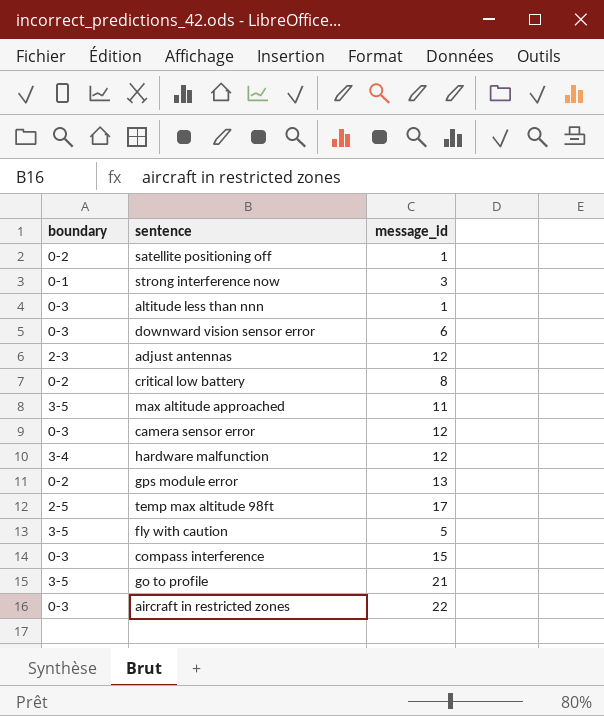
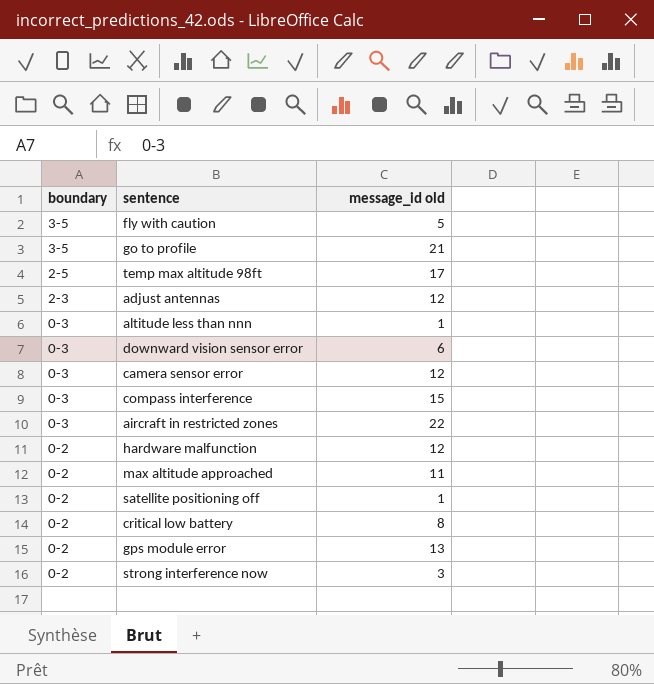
row order: none -> boundary descending
column name: message_id -> message_id old
hardware malfunction | boundary: 3-4 -> 0-2
max altitude approached | boundary: 3-5 -> 0-2
strong interference now | boundary: 0-1 -> 0-2

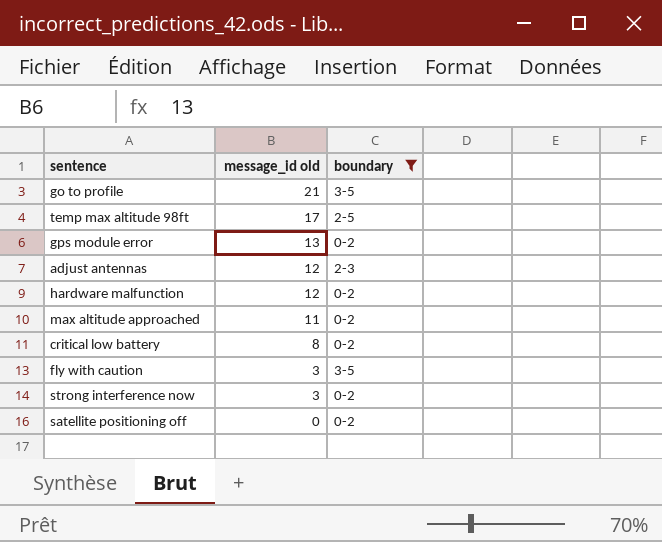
filter: none -> boundary != 0-3
row order: boundary descending -> message_id old descending
column boundary | position: 1 -> 3
fly with caution | message_id old: 5 -> 3
satellite positioning off | message_id old: 1 -> 0

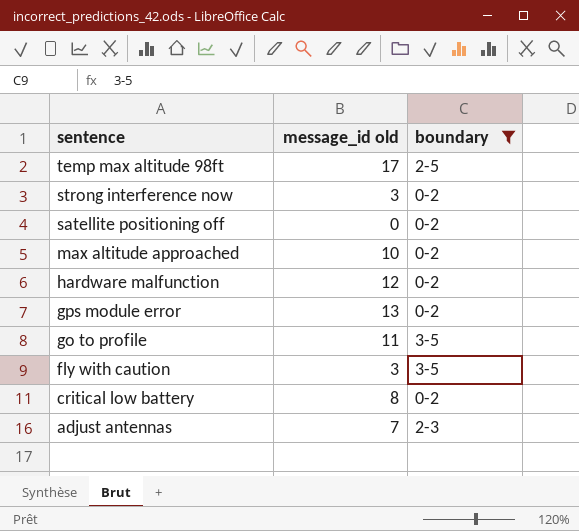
row order: message_id old descending -> sentence descending
max altitude approached | message_id old: 11 -> 10
go to profile | message_id old: 21 -> 11
adjust antennas | message_id old: 12 -> 7

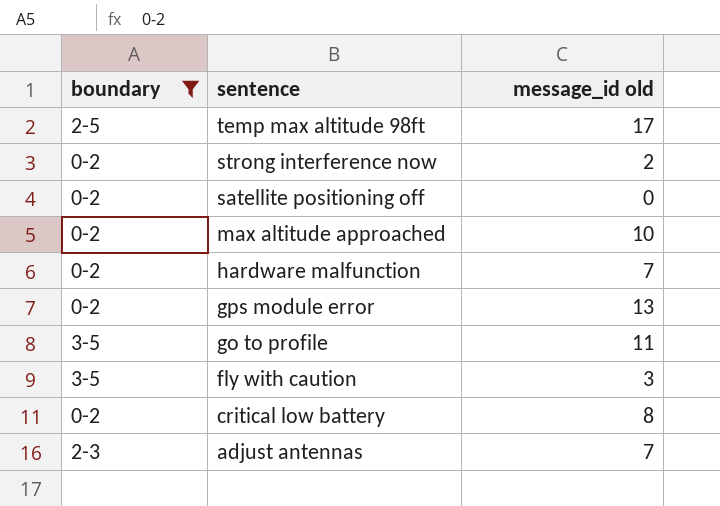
column boundary | position: 3 -> 1
strong interference now | message_id old: 3 -> 2
hardware malfunction | message_id old: 12 -> 7

